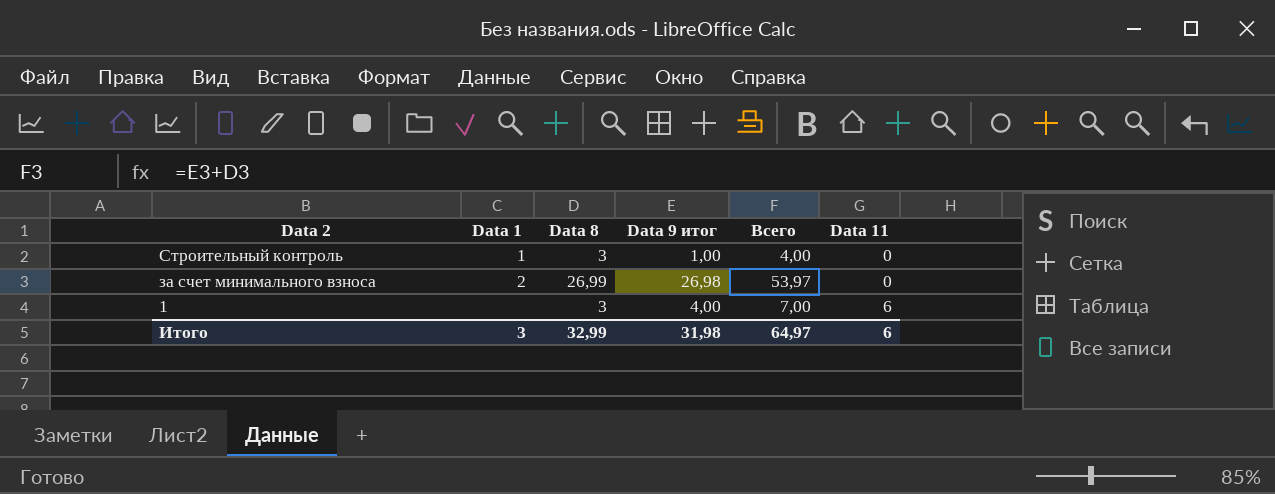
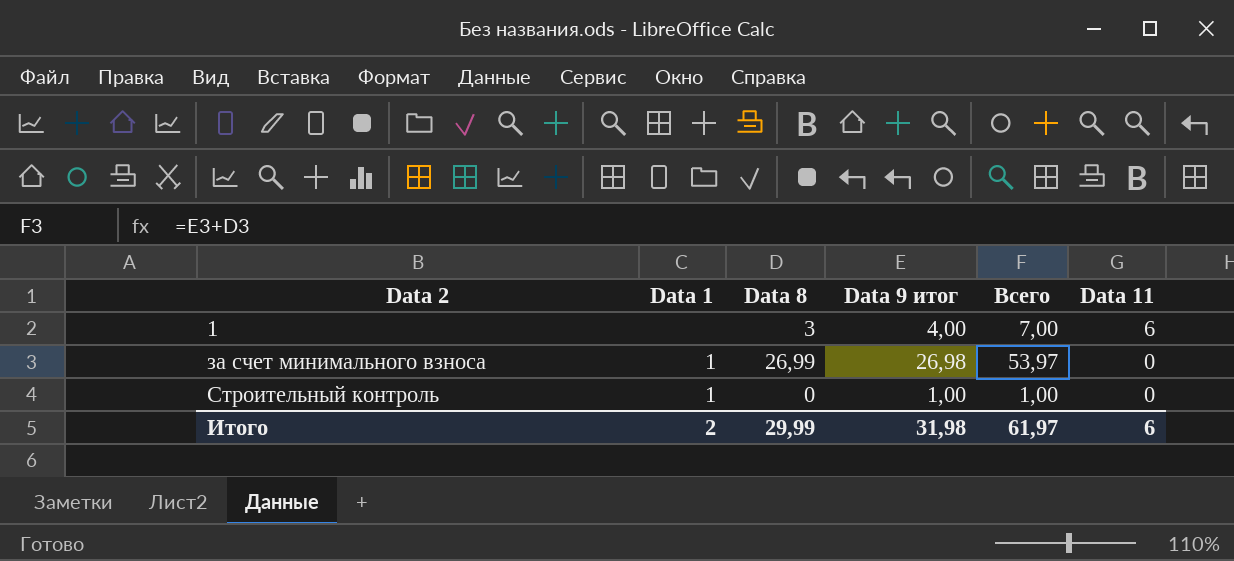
row order: Data 2 descending -> Data 2 ascending
за счет минимального взноса | Data 1: 2 -> 1
Строительный контроль | Data 8: 3 -> 0
Строительный контроль | Всего: 4,00 -> 1,00
Итого | Data 1: 3 -> 2
Итого | Data 8: 32,99 -> 29,99
Итого | Всего: 64,97 -> 61,97

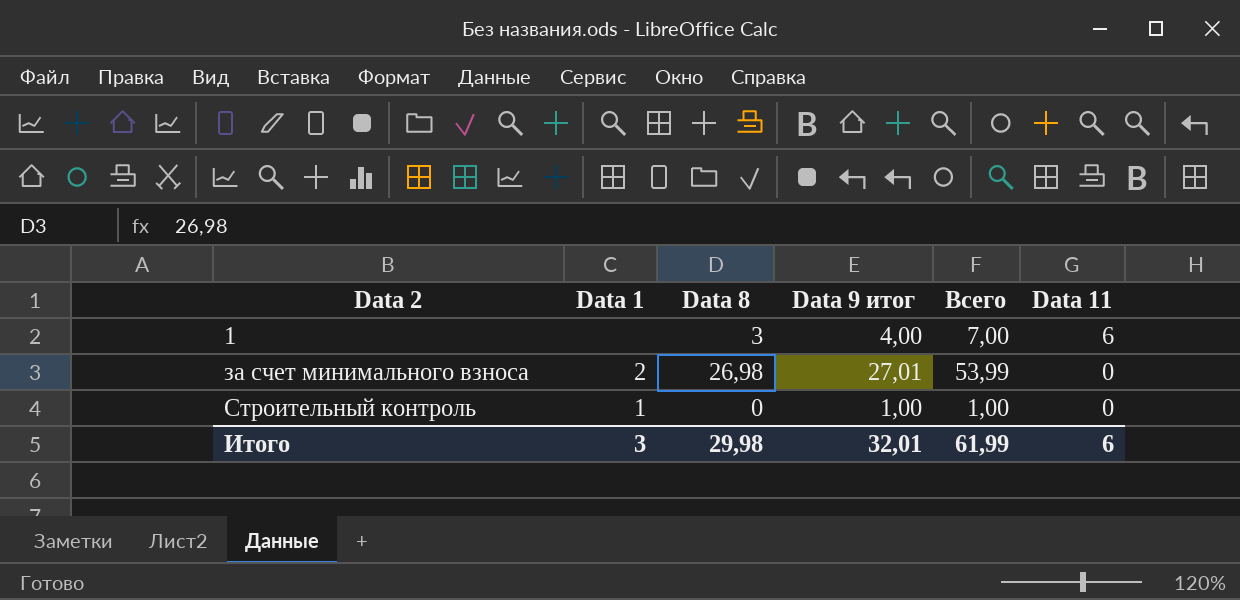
за счет минимального взноса | Data 1: 1 -> 2
за счет минимального взноса | Data 8: 26,99 -> 26,98
за счет минимального взноса | Data 9 итог: 26,98 -> 27,01
за счет минимального взноса | Всего: 53,97 -> 53,99
Итого | Data 1: 2 -> 3
Итого | Data 8: 29,99 -> 29,98
Итого | Data 9 итог: 31,98 -> 32,01
Итого | Всего: 61,97 -> 61,99

